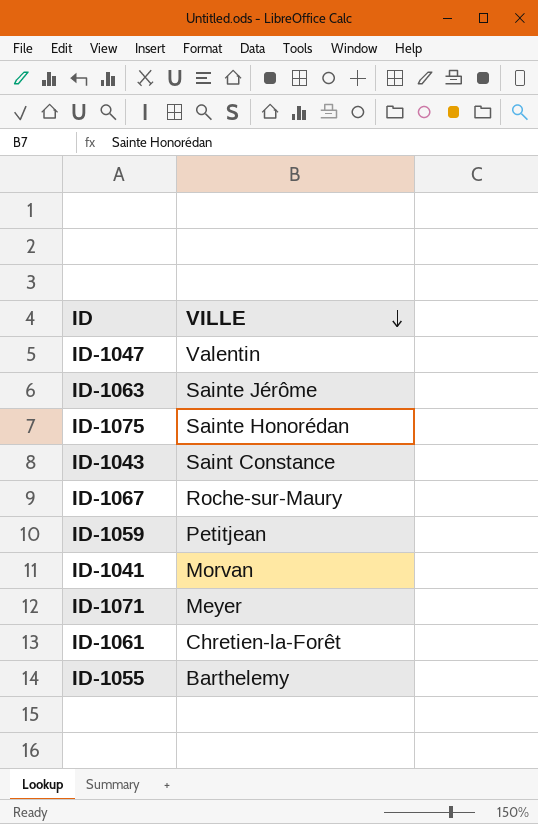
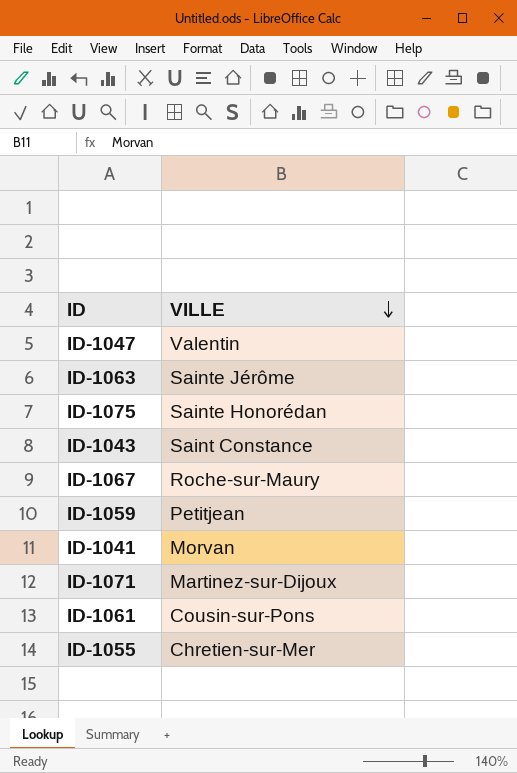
ID-1071 | VILLE: Meyer -> Martinez-sur-Dijoux
ID-1061 | VILLE: Chretien-la-Forêt -> Cousin-sur-Pons
ID-1055 | VILLE: Barthelemy -> Chretien-sur-Mer

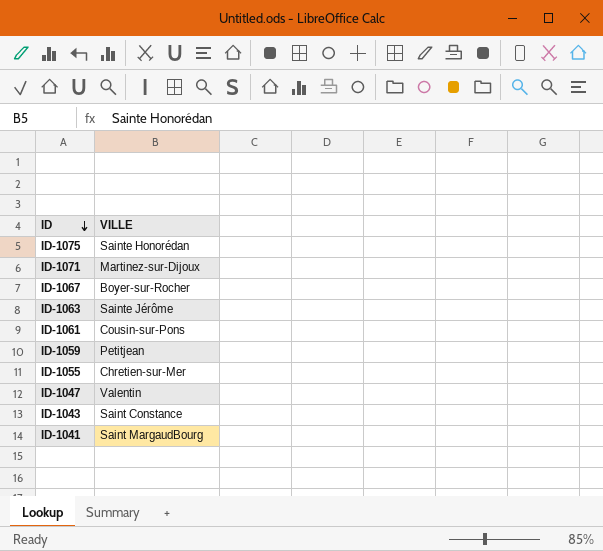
row order: VILLE descending -> ID descending
ID-1067 | VILLE: Roche-sur-Maury -> Boyer-sur-Rocher
ID-1041 | VILLE: Morvan -> Saint MargaudBourg

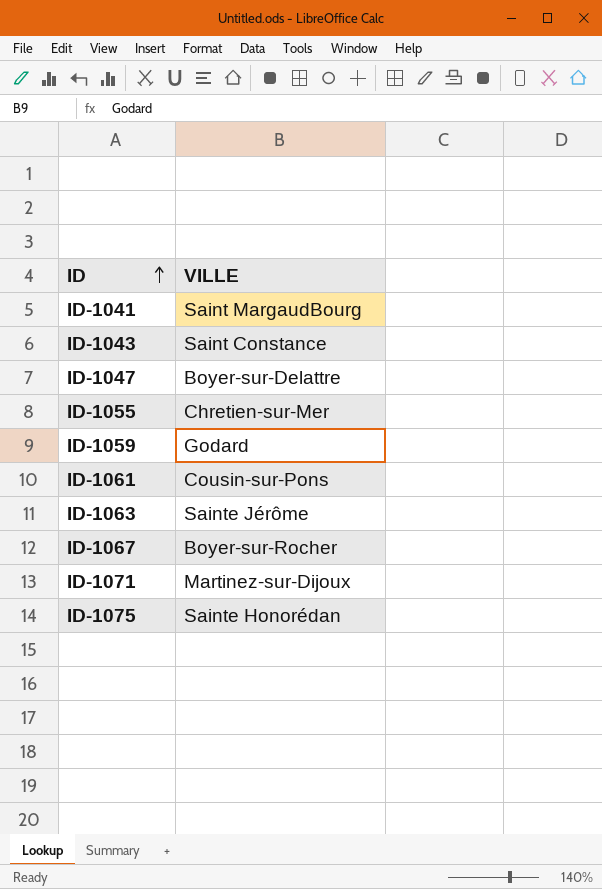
row order: ID descending -> ID ascending
ID-1047 | VILLE: Valentin -> Boyer-sur-Delattre
ID-1059 | VILLE: Petitjean -> Godard

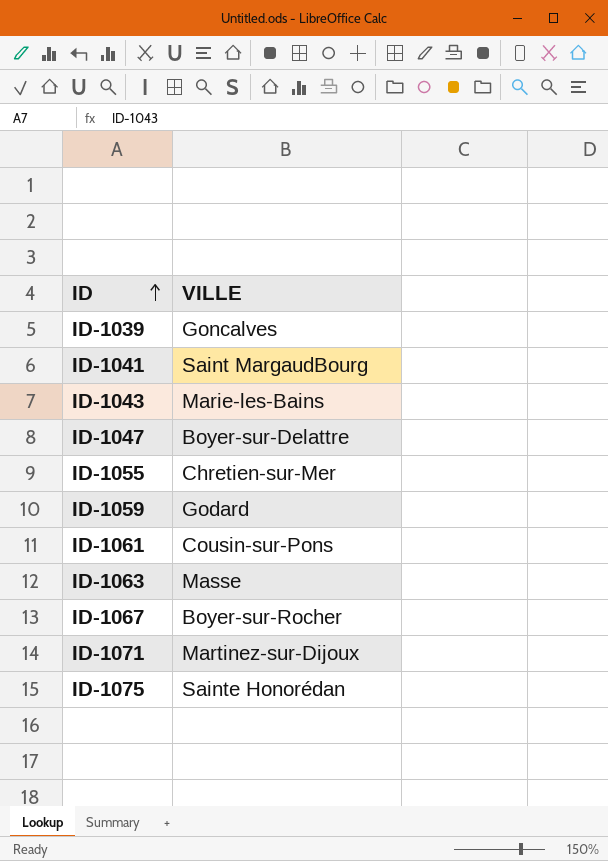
row ID-1039: none -> Goncalves
ID-1043 | VILLE: Saint Constance -> Marie-les-Bains
ID-1063 | VILLE: Sainte Jérôme -> Masse

